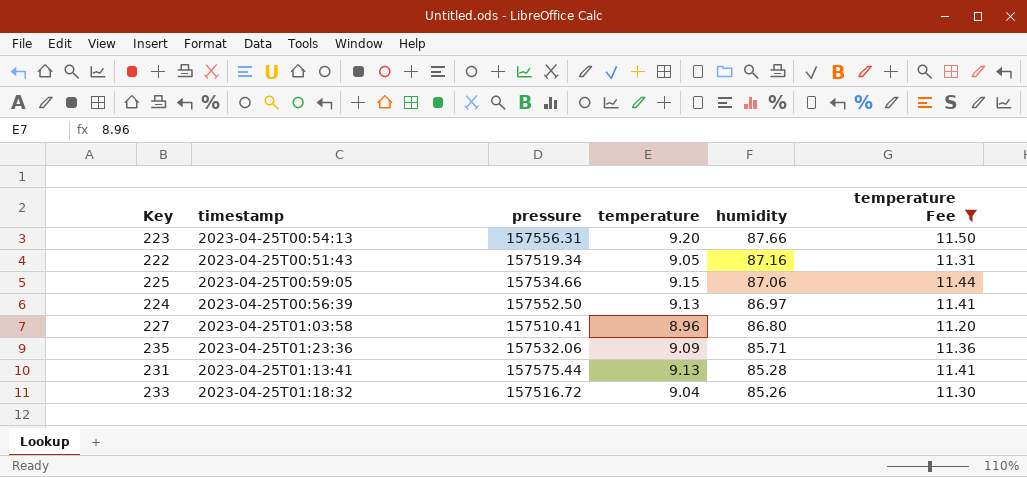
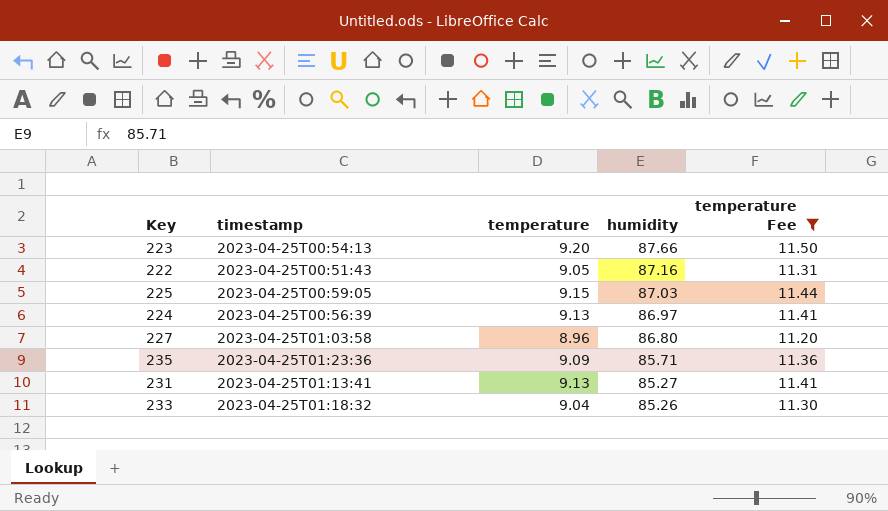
column pressure | position: 3 -> none
225 | humidity: 87.06 -> 87.03
231 | humidity: 85.28 -> 85.27

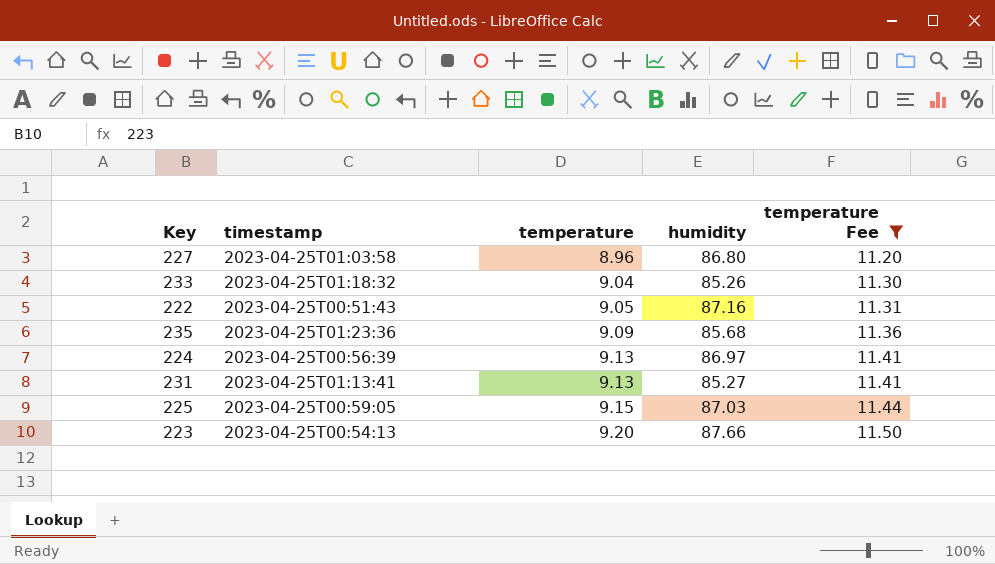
row order: humidity descending -> temperature ascending
235 | humidity: 85.71 -> 85.68

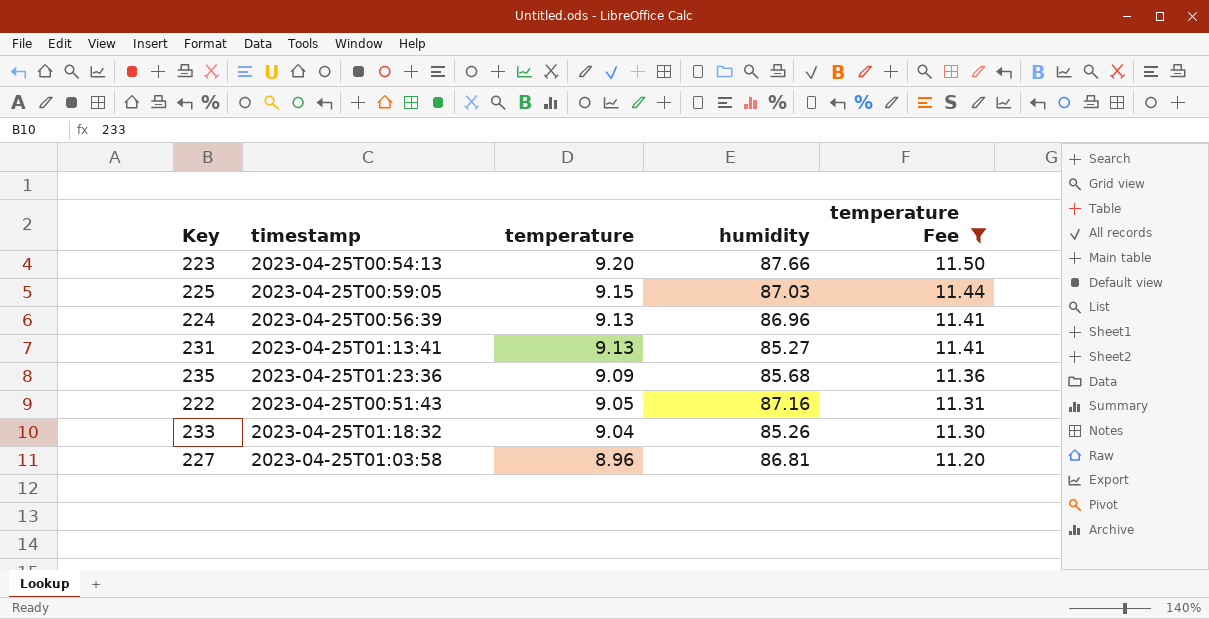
row order: temperature ascending -> temperature descending
224 | humidity: 86.97 -> 86.96
227 | humidity: 86.80 -> 86.81

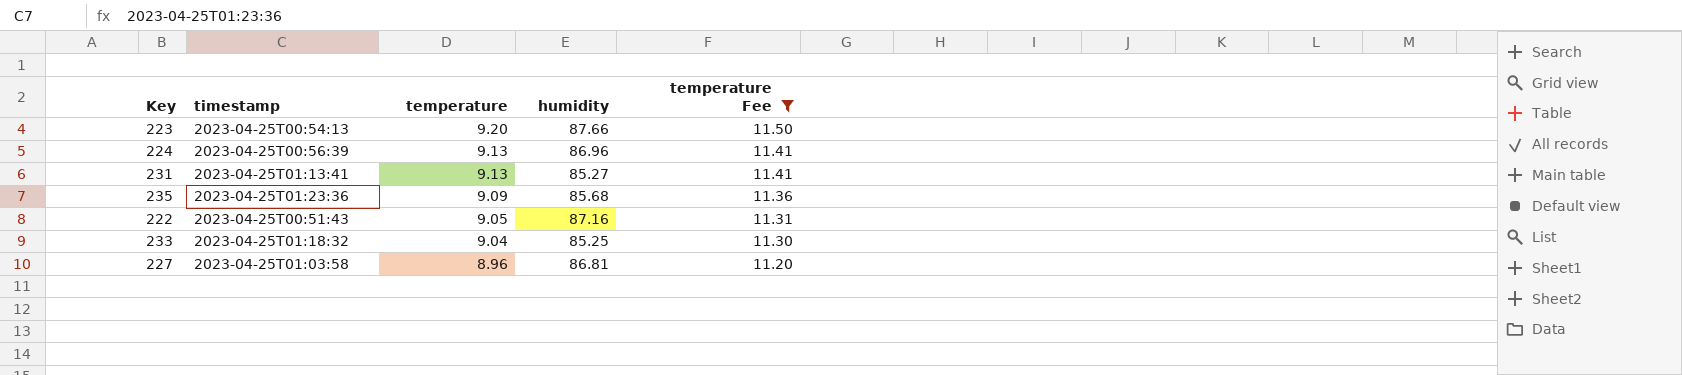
row 225: 2023-04-25T00:59:05 | 9.15 | 87.03 | 11.44 -> none
233 | humidity: 85.26 -> 85.25

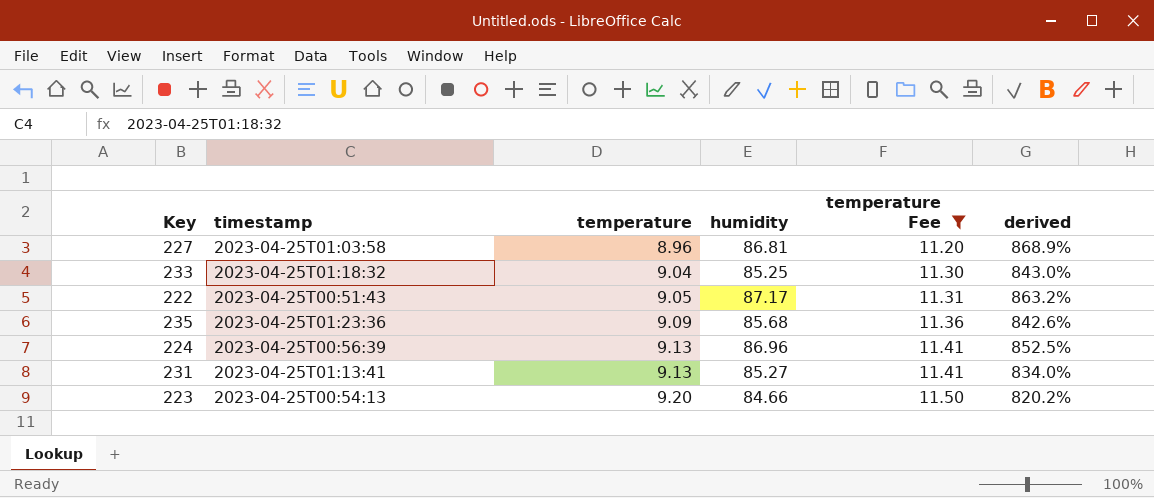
row order: temperature descending -> temperature ascending
column derived | formula: none -> ([humidity] - [temperature]) / [temperature]
222 | humidity: 87.16 -> 87.17
223 | humidity: 87.66 -> 84.66

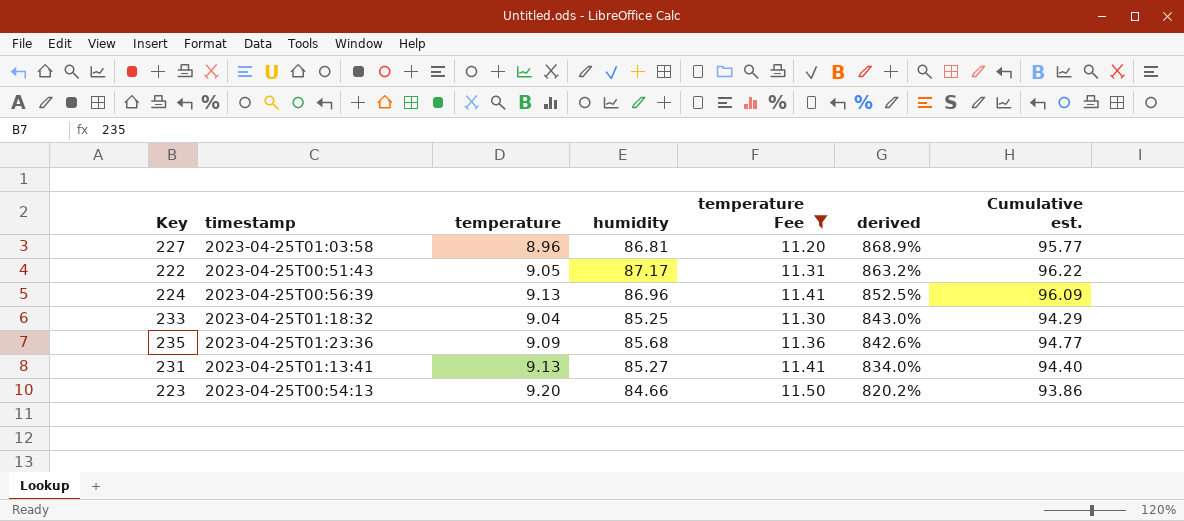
row order: temperature ascending -> derived descending
column Cumulative est. | formula: none -> [temperature] + [humidity]

